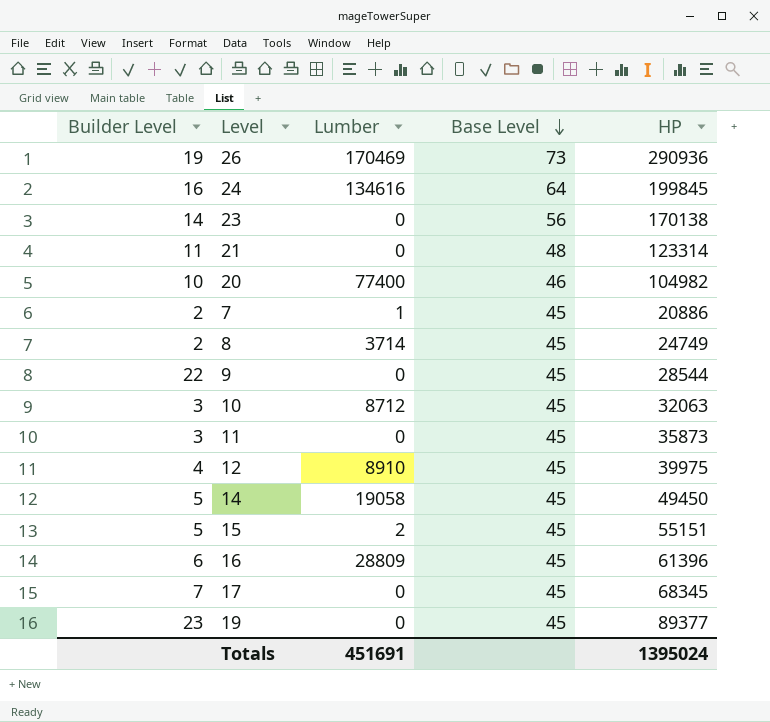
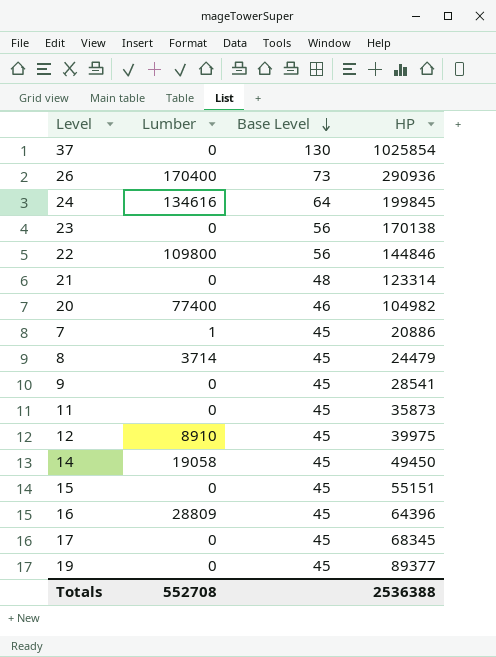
column Builder Level | position: 1 -> none
row 10: 3 | 8712 | 45 | 32063 -> none
row 37: none -> 0 | 130 | 1025854
26 | Lumber: 170469 -> 170400
row 22: none -> 109800 | 56 | 144846
8 | HP: 24749 -> 24479
9 | HP: 28544 -> 28541
15 | Lumber: 2 -> 0
16 | HP: 61396 -> 64396
Totals | Lumber: 451691 -> 552708
Totals | HP: 1395024 -> 2536388

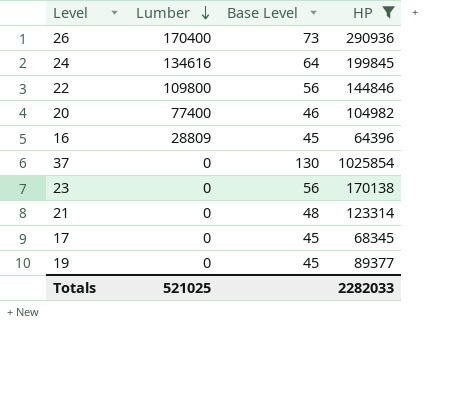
filter: none -> HP >= 64396
row order: Base Level descending -> Lumber descending
Totals | Lumber: 552708 -> 521025
Totals | HP: 2536388 -> 2282033

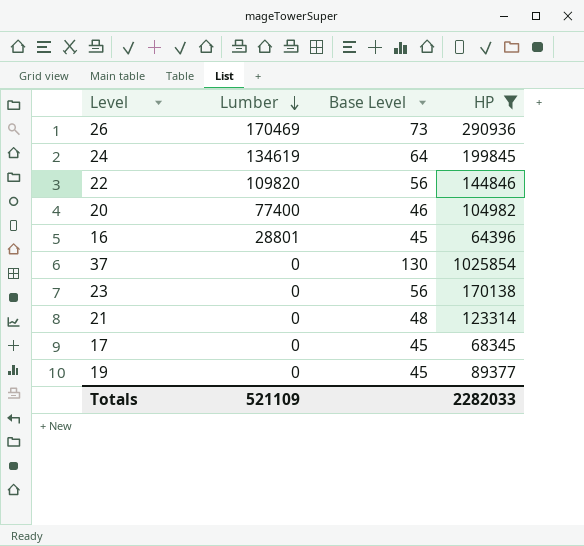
26 | Lumber: 170400 -> 170469
24 | Lumber: 134616 -> 134619
22 | Lumber: 109800 -> 109820
16 | Lumber: 28809 -> 28801
Totals | Lumber: 521025 -> 521109

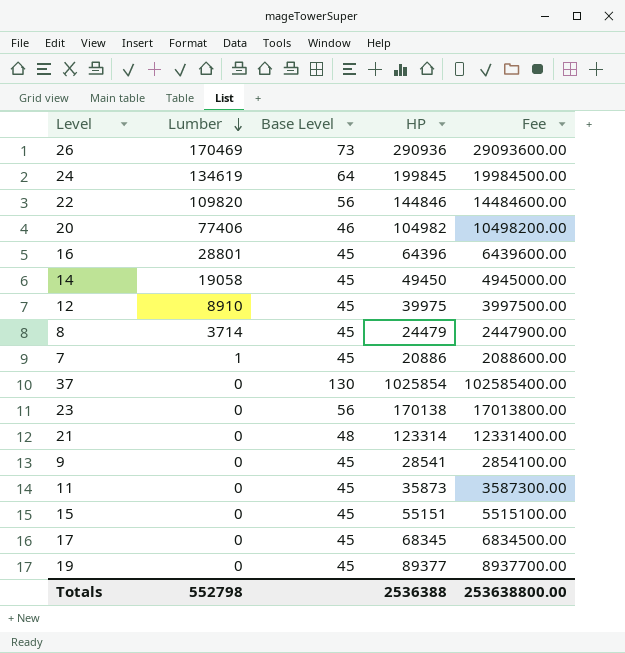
filter: HP >= 64396 -> none
column Fee | formula: none -> [HP] * 100
20 | Lumber: 77400 -> 77406
Totals | Lumber: 521109 -> 552798
Totals | HP: 2282033 -> 2536388

